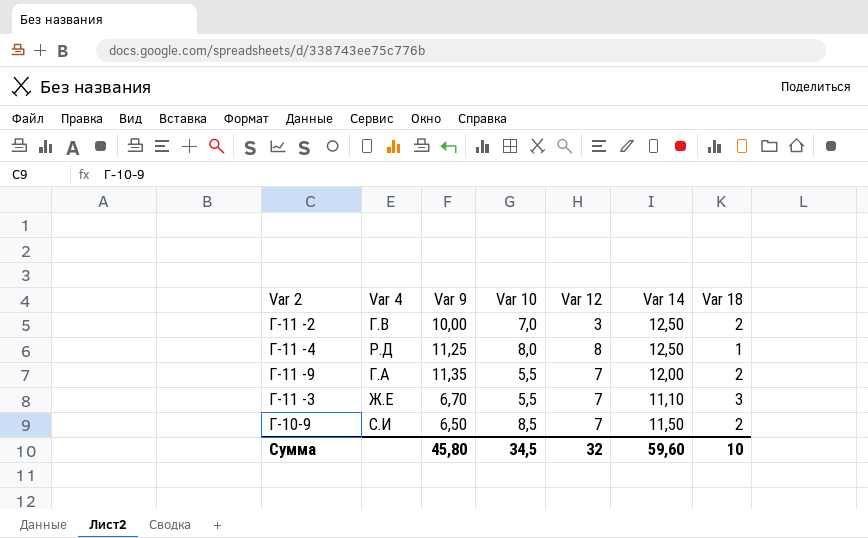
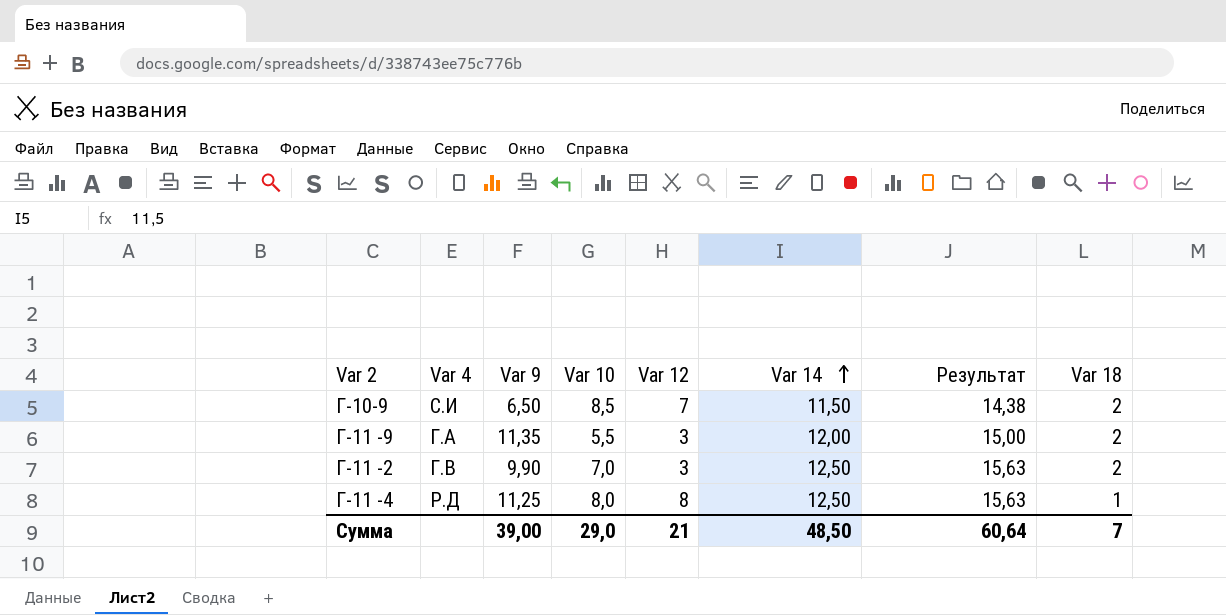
row order: none -> Var 14 ascending
column Результат | formula: none -> [Var 14] * 1,25
row Г-11 -3: Ж.Е | 6,70 | 5,5 | 7 | 11,10 | 3 -> none
Г-11 -9 | Var 12: 7 -> 3
Г-11 -2 | Var 9: 10,00 -> 9,90
Сумма | Var 9: 45,80 -> 39,00
Сумма | Var 10: 34,5 -> 29,0
Сумма | Var 12: 32 -> 21
Сумма | Var 14: 59,60 -> 48,50
Сумма | Var 18: 10 -> 7

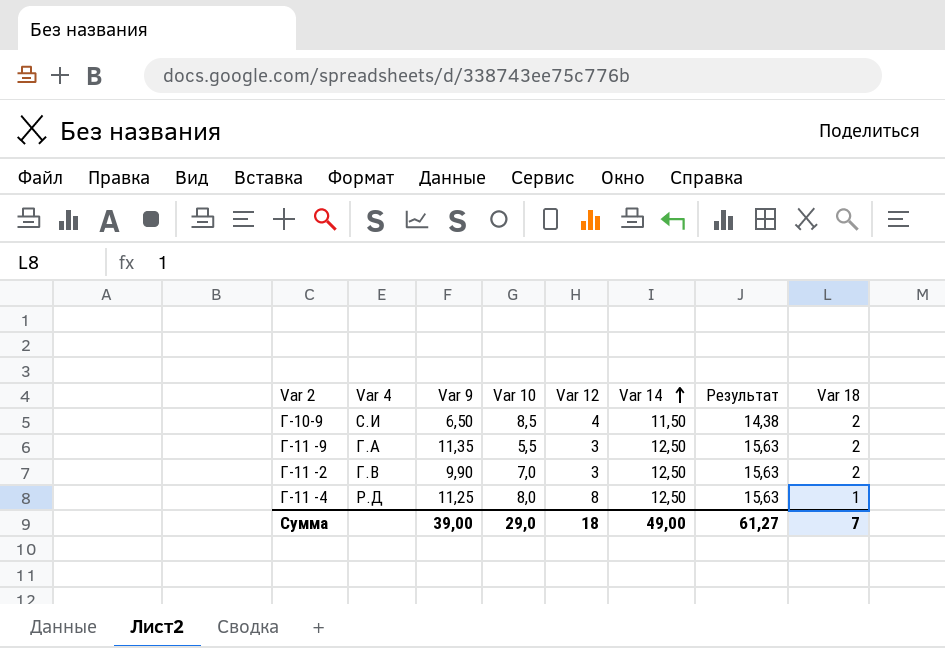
Г-10-9 | Var 12: 7 -> 4
Г-11 -9 | Var 14: 12,00 -> 12,50
Г-11 -9 | Результат: 15,00 -> 15,63
Сумма | Var 12: 21 -> 18
Сумма | Var 14: 48,50 -> 49,00
Сумма | Результат: 60,64 -> 61,27

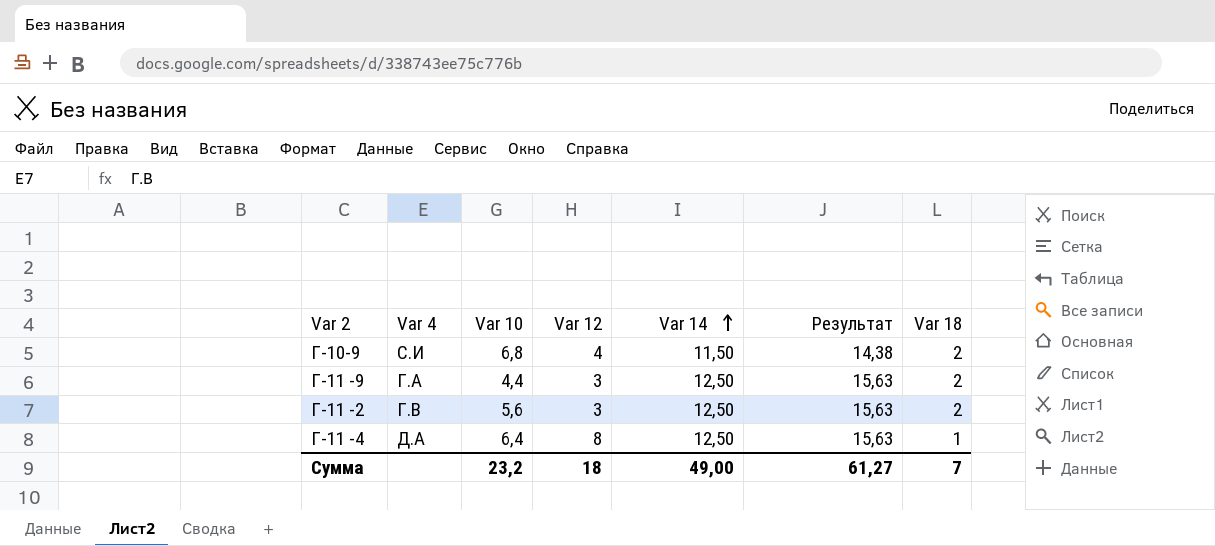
column Var 9 | position: 3 -> none
Г-10-9 | Var 10: 8,5 -> 6,8
Г-11 -9 | Var 10: 5,5 -> 4,4
Г-11 -2 | Var 10: 7,0 -> 5,6
Г-11 -4 | Var 4: Р.Д -> Д.А
Г-11 -4 | Var 10: 8,0 -> 6,4
Сумма | Var 10: 29,0 -> 23,2

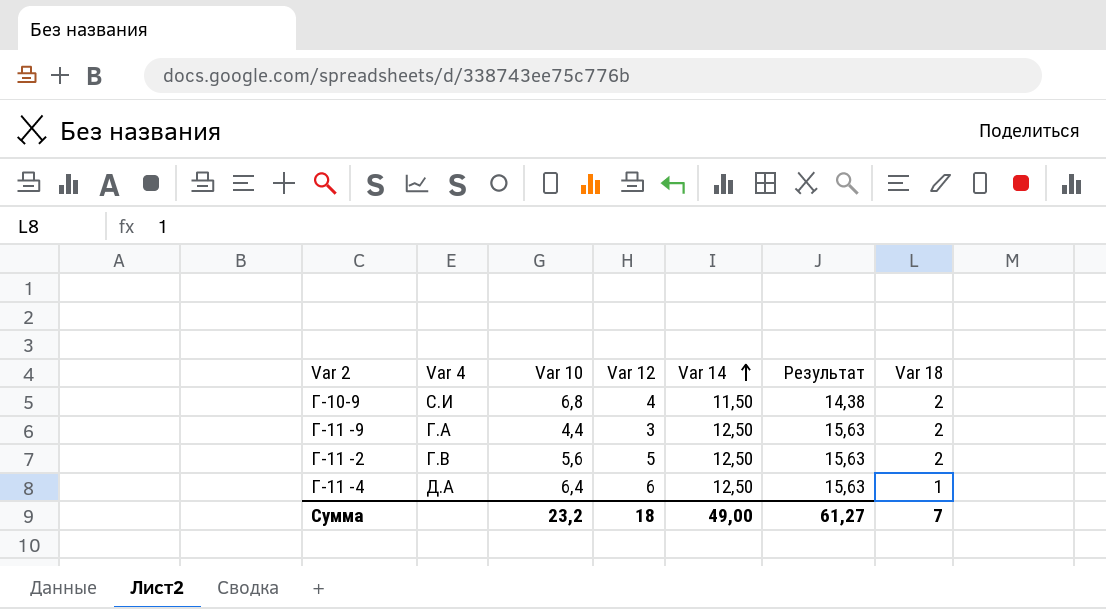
Г-11 -2 | Var 12: 3 -> 5
Г-11 -4 | Var 12: 8 -> 6

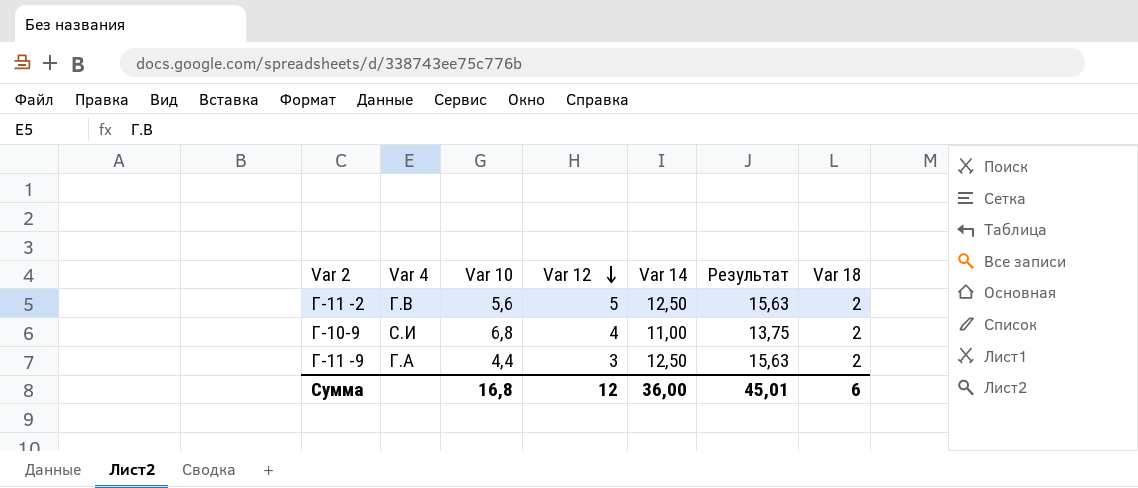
row order: Var 14 ascending -> Var 12 descending
row Г-11 -4: Д.А | 6,4 | 6 | 12,50 | 15,63 | 1 -> none
Г-10-9 | Var 14: 11,50 -> 11,00
Г-10-9 | Результат: 14,38 -> 13,75
Сумма | Var 10: 23,2 -> 16,8
Сумма | Var 12: 18 -> 12
Сумма | Var 14: 49,00 -> 36,00
Сумма | Результат: 61,27 -> 45,01
Сумма | Var 18: 7 -> 6

